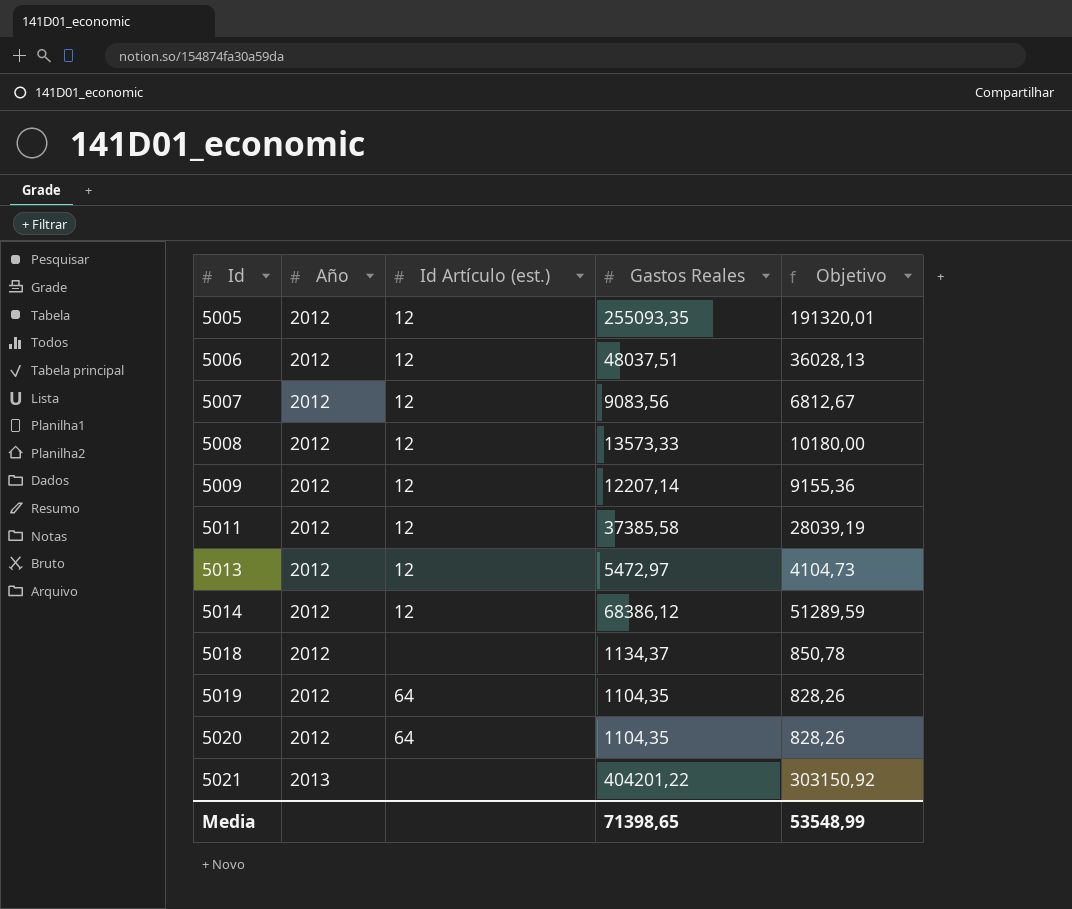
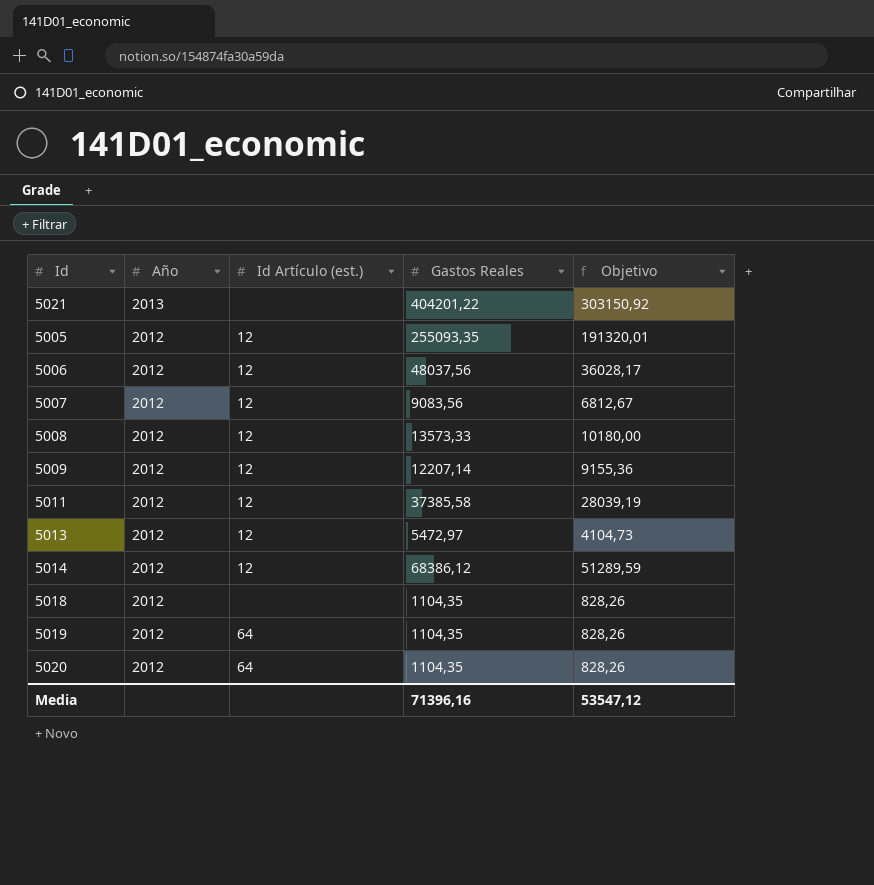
row order: Id ascending -> Año descending
5006 | Gastos Reales: 48037,51 -> 48037,56
5006 | Objetivo: 36028,13 -> 36028,17
5018 | Gastos Reales: 1134,37 -> 1104,35
5018 | Objetivo: 850,78 -> 828,26
Media | Gastos Reales: 71398,65 -> 71396,16
Media | Objetivo: 53548,99 -> 53547,12

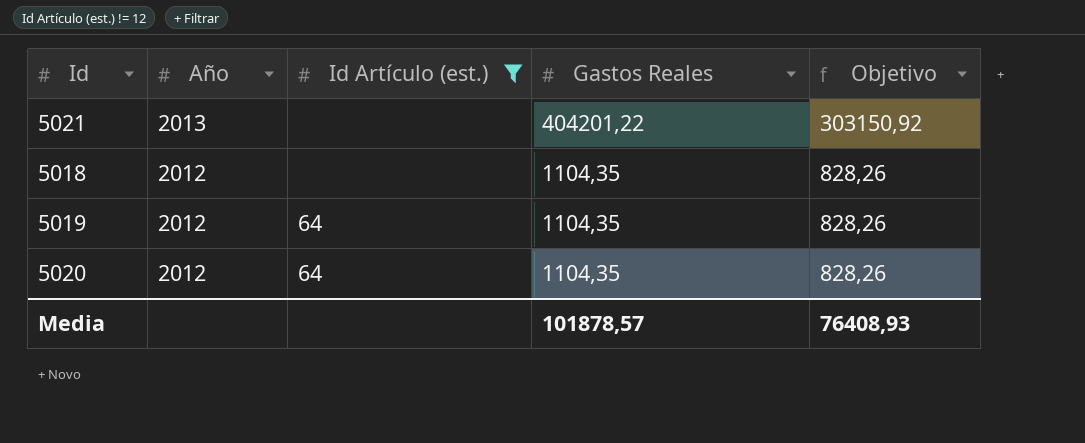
filter: none -> Id Artículo (est.) != 12
Media | Gastos Reales: 71396,16 -> 101878,57
Media | Objetivo: 53547,12 -> 76408,93

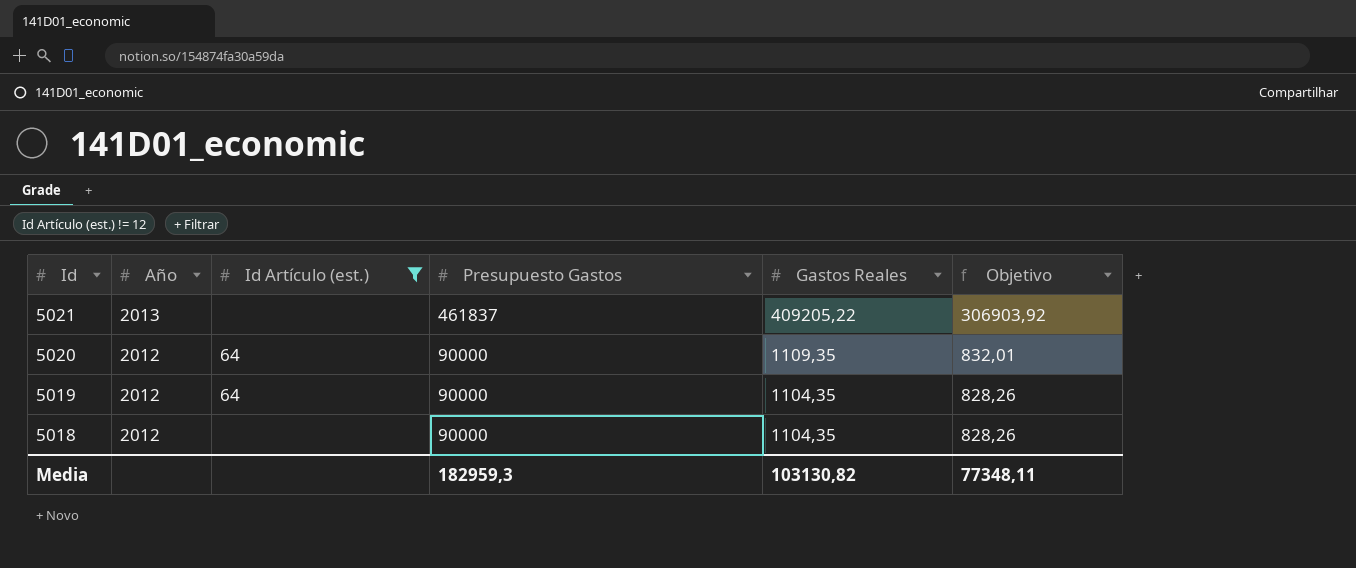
row order: Año descending -> Id descending
column Presupuesto Gastos | position: none -> 4
5021 | Gastos Reales: 404201,22 -> 409205,22
5021 | Objetivo: 303150,92 -> 306903,92
5020 | Gastos Reales: 1104,35 -> 1109,35
5020 | Objetivo: 828,26 -> 832,01
Media | Gastos Reales: 101878,57 -> 103130,82
Media | Objetivo: 76408,93 -> 77348,11

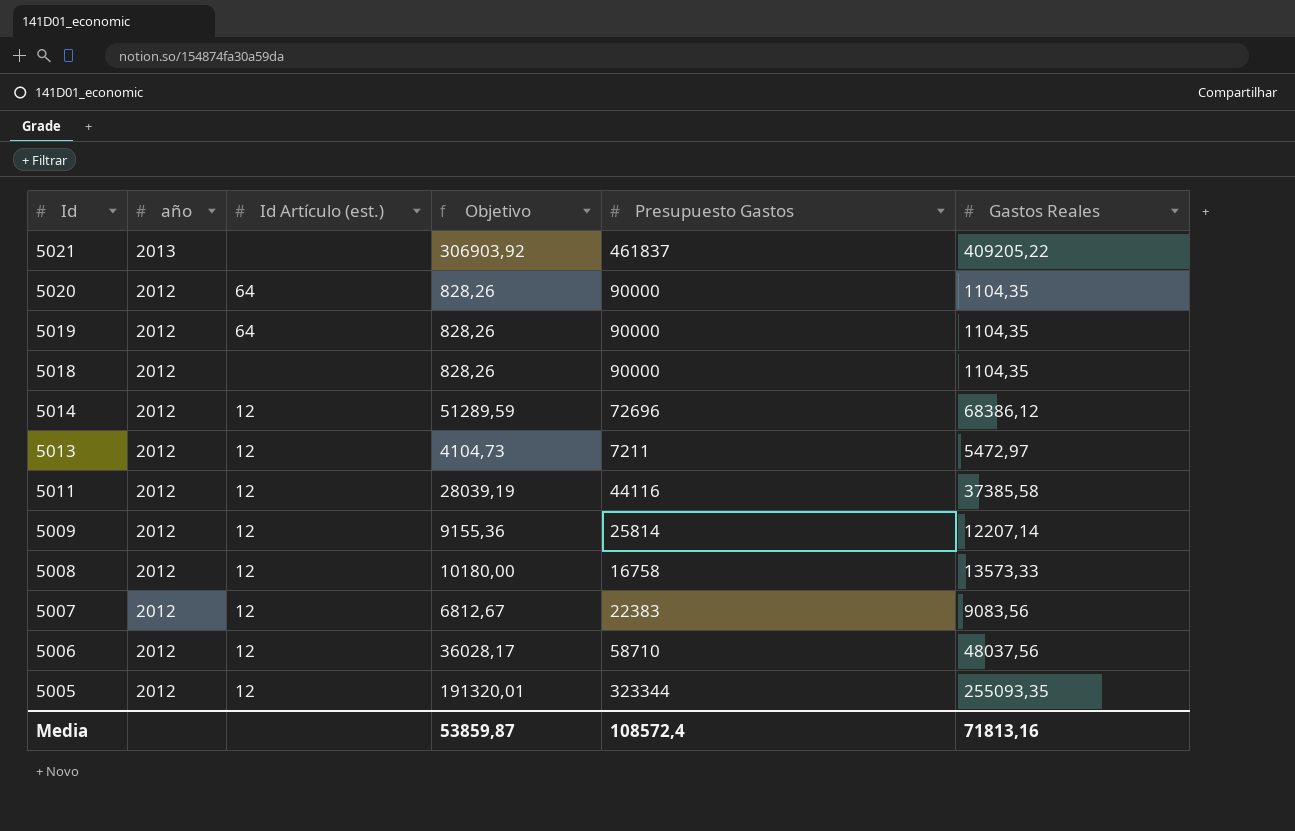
filter: Id Artículo (est.) != 12 -> none
column name: Año -> año
column Objetivo | position: 6 -> 4
5020 | Objetivo: 832,01 -> 828,26
5020 | Gastos Reales: 1109,35 -> 1104,35
Media | Objetivo: 77348,11 -> 53859,87
Media | Presupuesto Gastos: 182959,3 -> 108572,4
Media | Gastos Reales: 103130,82 -> 71813,16

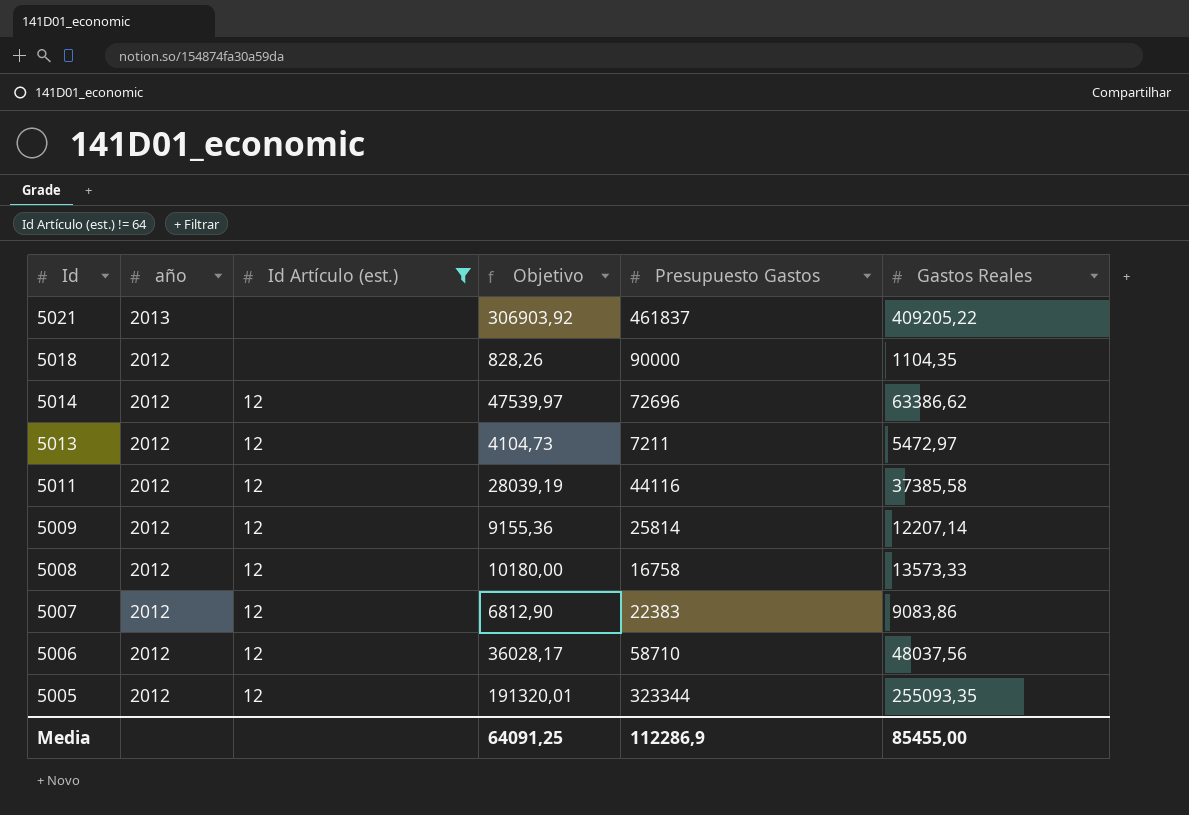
filter: none -> Id Artículo (est.) != 64
5014 | Objetivo: 51289,59 -> 47539,97
5014 | Gastos Reales: 68386,12 -> 63386,62
5007 | Objetivo: 6812,67 -> 6812,90
5007 | Gastos Reales: 9083,56 -> 9083,86
Media | Objetivo: 53859,87 -> 64091,25
Media | Presupuesto Gastos: 108572,4 -> 112286,9
Media | Gastos Reales: 71813,16 -> 85455,00

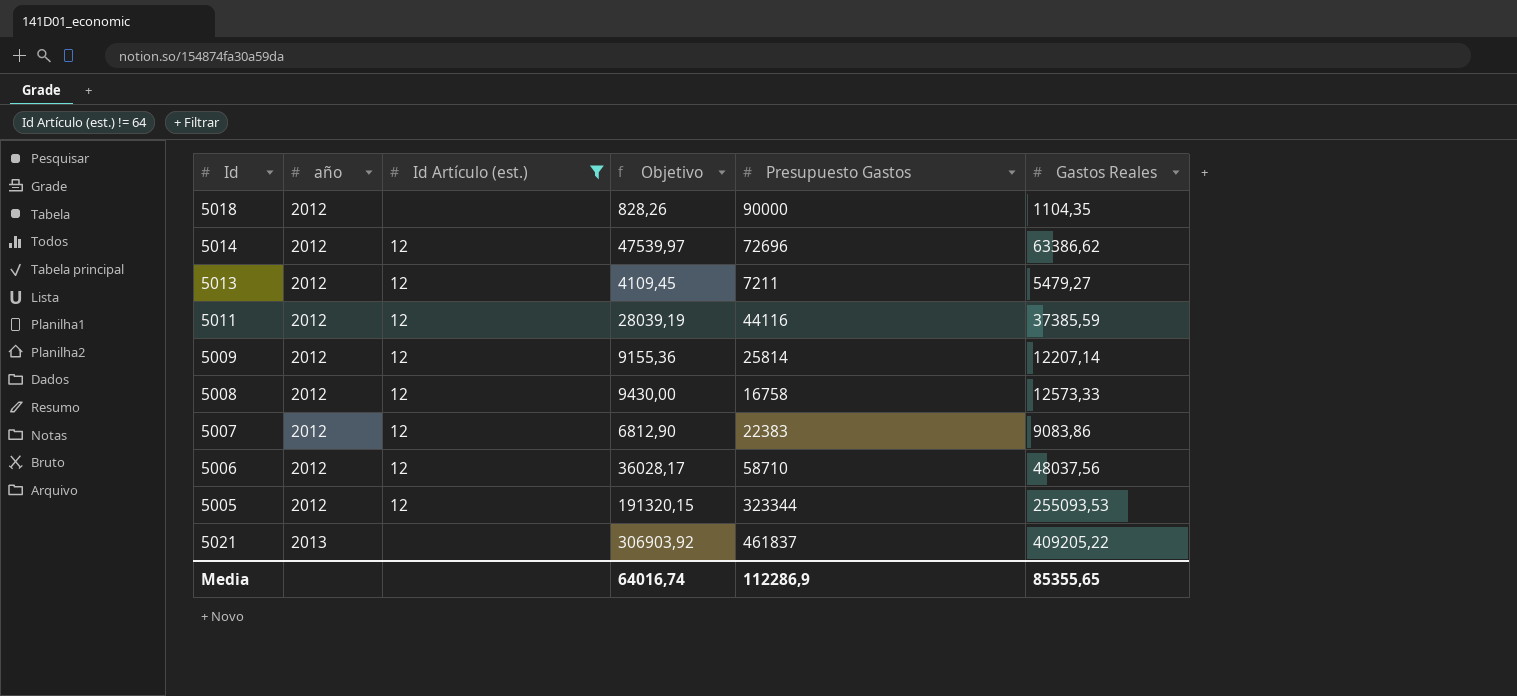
row order: Id descending -> año ascending
5013 | Objetivo: 4104,73 -> 4109,45
5013 | Gastos Reales: 5472,97 -> 5479,27
5011 | Gastos Reales: 37385,58 -> 37385,59
5008 | Objetivo: 10180,00 -> 9430,00
5008 | Gastos Reales: 13573,33 -> 12573,33
5005 | Objetivo: 191320,01 -> 191320,15
5005 | Gastos Reales: 255093,35 -> 255093,53
Media | Objetivo: 64091,25 -> 64016,74
Media | Gastos Reales: 85455,00 -> 85355,65

